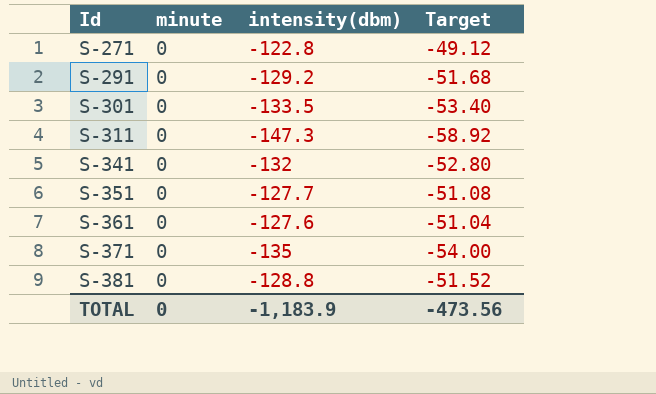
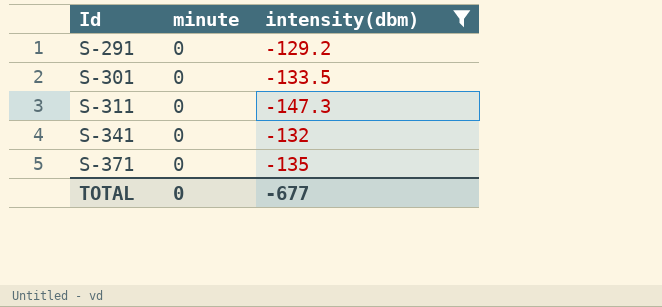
filter: none -> intensity(dbm) <= -129.2
column Target | formula: [intensity(dbm)] * 0.4 -> none
TOTAL | intensity(dbm): -1,183.9 -> -677

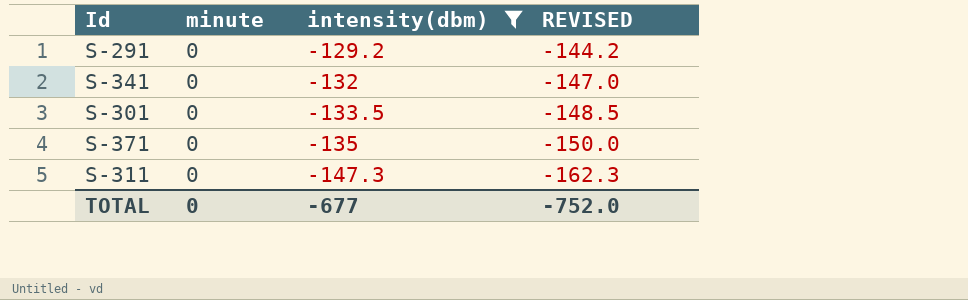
row order: Id ascending -> intensity(dbm) descending
column REVISED | formula: none -> [intensity(dbm)] - 15

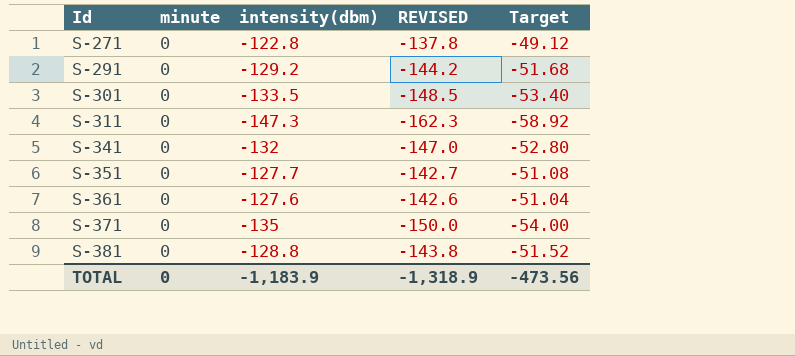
filter: intensity(dbm) <= -129.2 -> none
row order: intensity(dbm) descending -> Id ascending
column Target | formula: none -> [intensity(dbm)] * 0.4
TOTAL | intensity(dbm): -677 -> -1,183.9
TOTAL | REVISED: -752.0 -> -1,318.9

